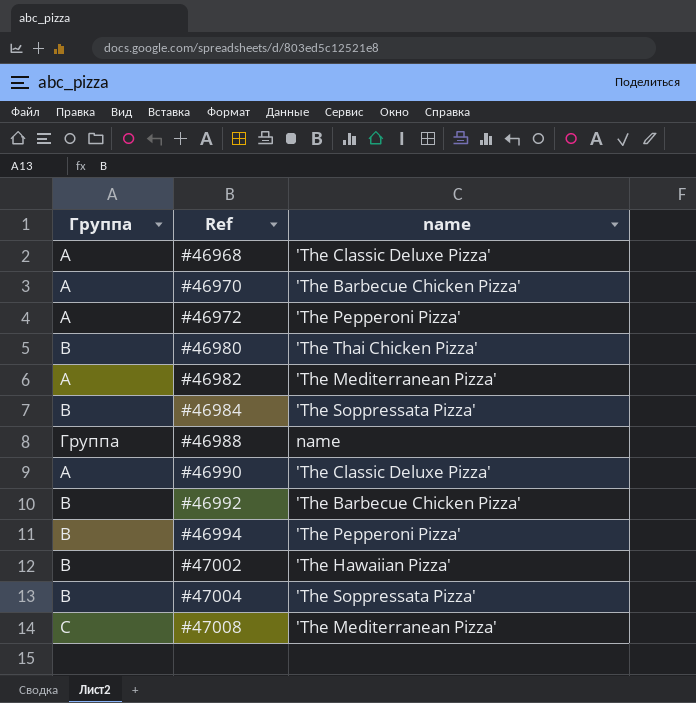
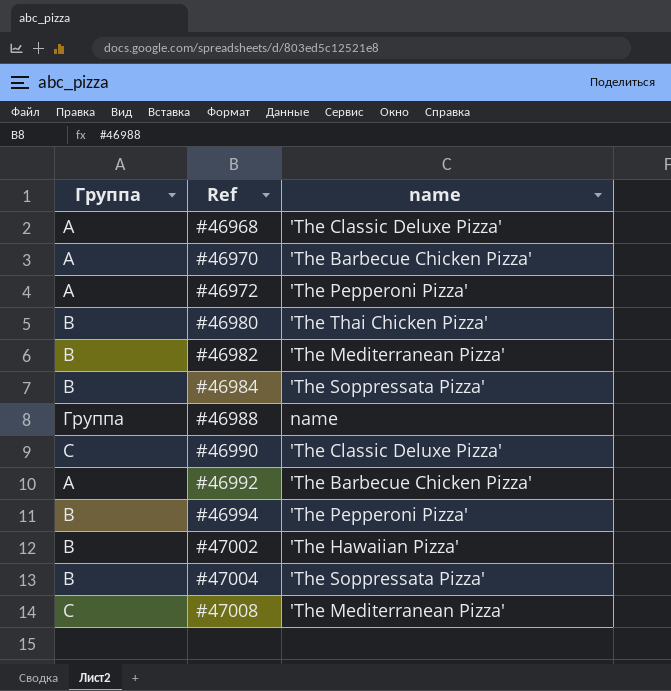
#46982 | Группа: A -> B
#46990 | Группа: A -> C
#46992 | Группа: B -> A

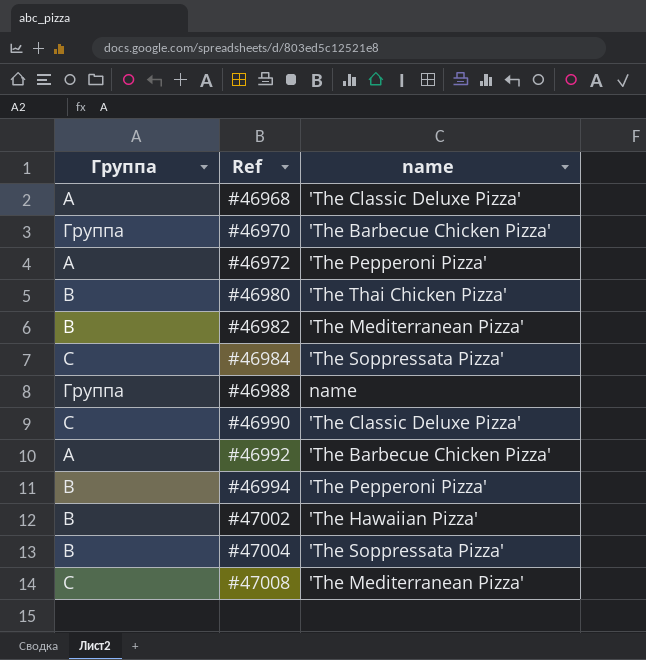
#46970 | Группа: A -> Группа
#46984 | Группа: B -> C

